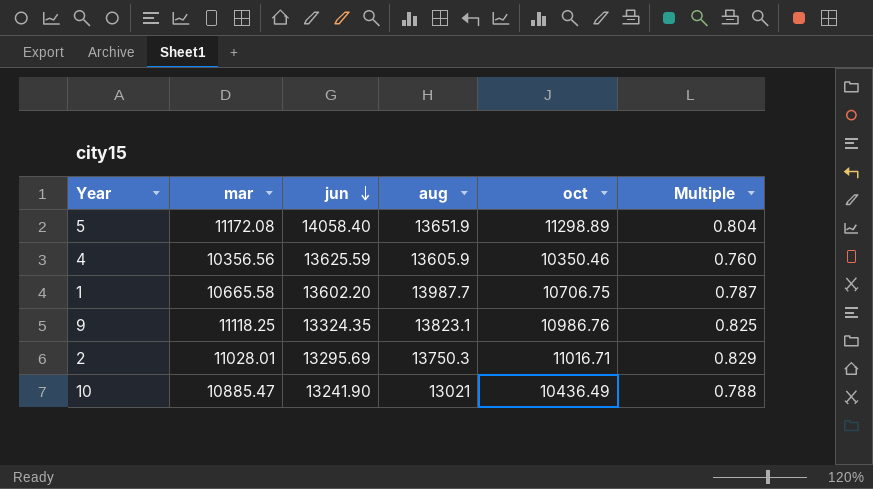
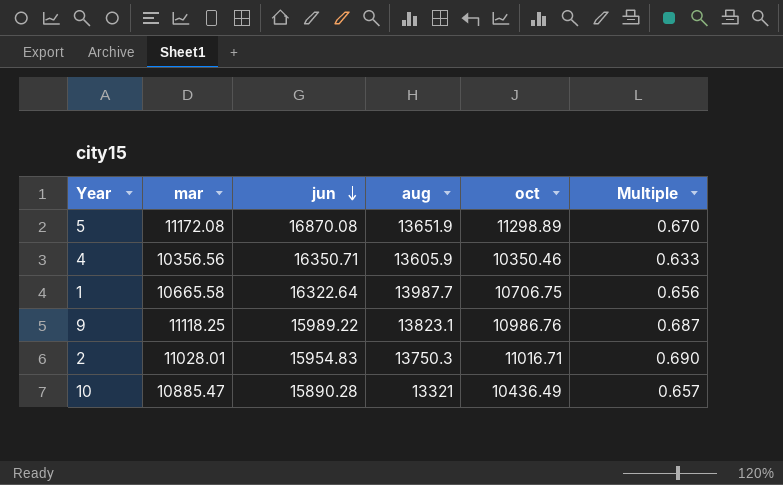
5 | jun: 14058.40 -> 16870.08
5 | Multiple: 0.804 -> 0.670
4 | jun: 13625.59 -> 16350.71
4 | Multiple: 0.760 -> 0.633
1 | jun: 13602.20 -> 16322.64
1 | Multiple: 0.787 -> 0.656
9 | jun: 13324.35 -> 15989.22
9 | Multiple: 0.825 -> 0.687
2 | jun: 13295.69 -> 15954.83
2 | Multiple: 0.829 -> 0.690
10 | jun: 13241.90 -> 15890.28
10 | aug: 13021 -> 13321
10 | Multiple: 0.788 -> 0.657

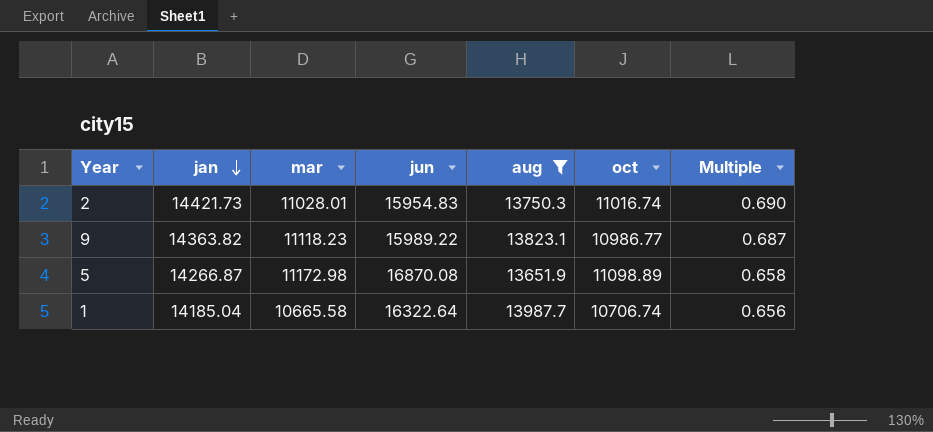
filter: none -> aug >= 13651.9
row order: jun descending -> jan descending
column jan | position: none -> 2
2 | oct: 11016.71 -> 11016.74
9 | mar: 11118.25 -> 11118.23
9 | oct: 10986.76 -> 10986.77
5 | mar: 11172.08 -> 11172.98
5 | oct: 11298.89 -> 11098.89
5 | Multiple: 0.670 -> 0.658
1 | oct: 10706.75 -> 10706.74

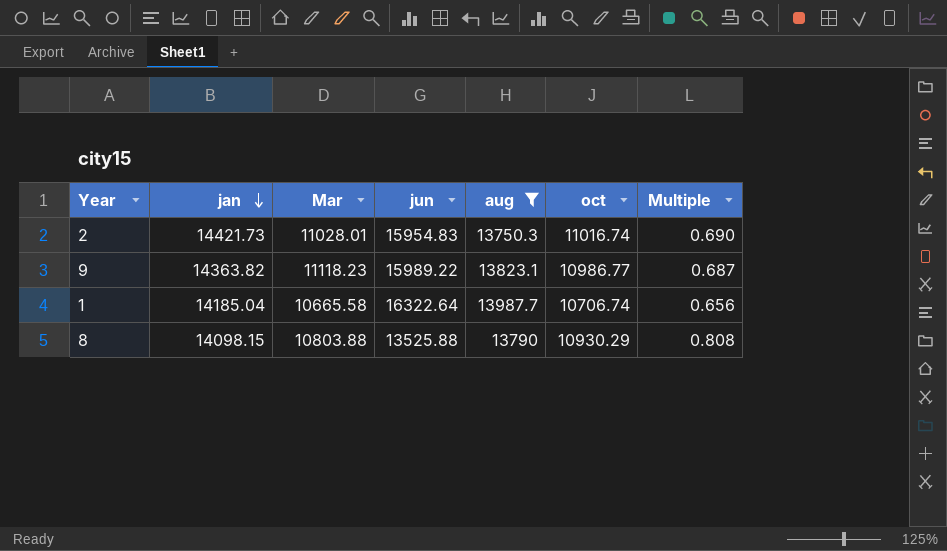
column name: mar -> Mar
row 5: 14266.87 | 11172.98 | 16870.08 | 13651.9 | 11098.89 | 0.658 -> none
row 8: none -> 14098.15 | 10803.88 | 13525.88 | 13790 | 10930.29 | 0.808

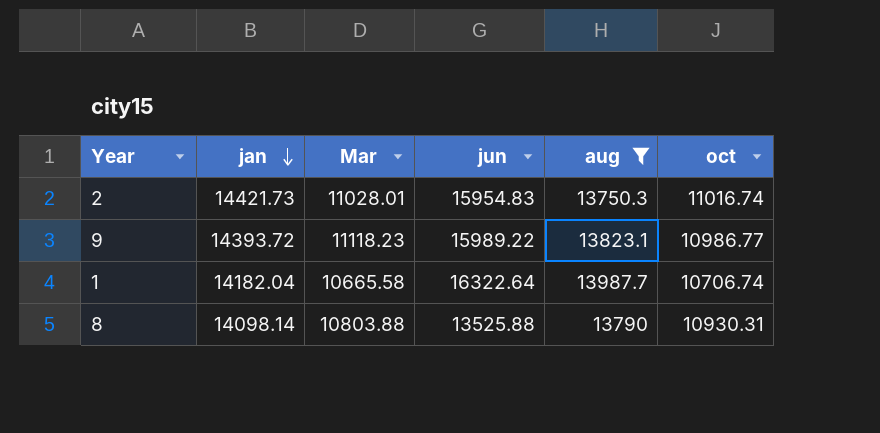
column Multiple | formula: [oct] / [jun] -> none
9 | jan: 14363.82 -> 14393.72
1 | jan: 14185.04 -> 14182.04
8 | jan: 14098.15 -> 14098.14
8 | oct: 10930.29 -> 10930.31

